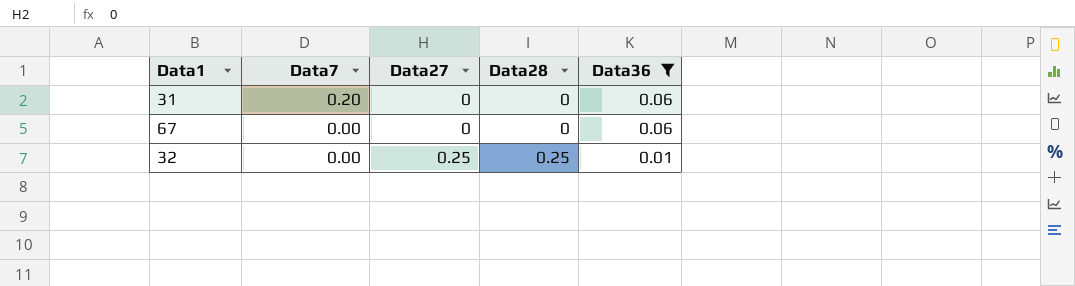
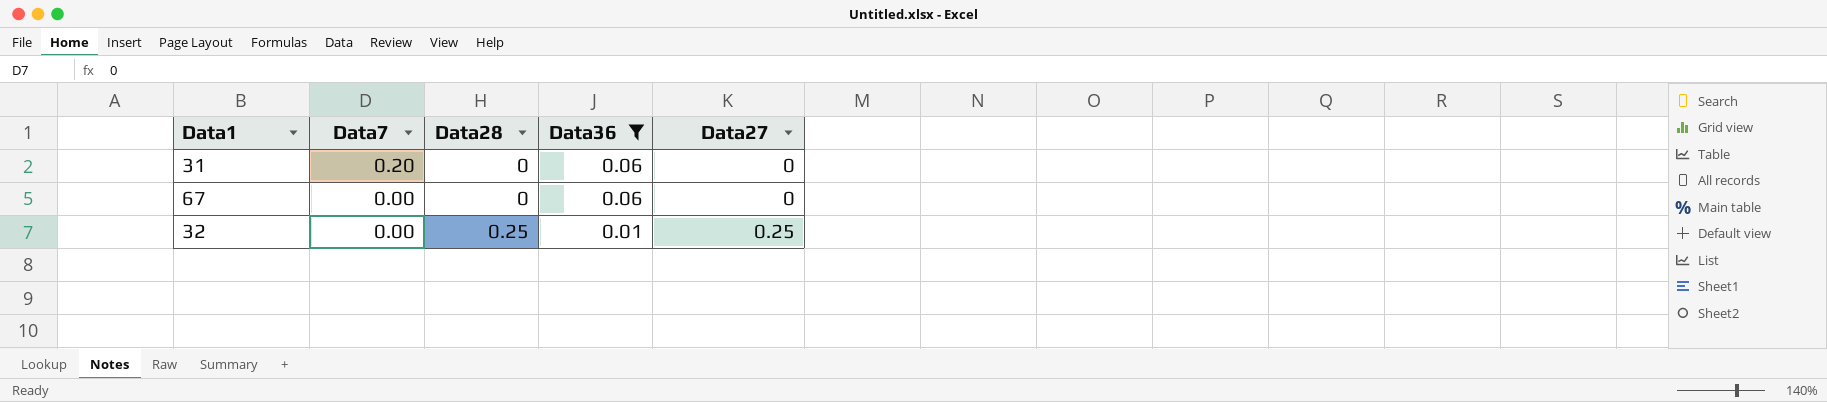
column Data27 | position: 3 -> 5

